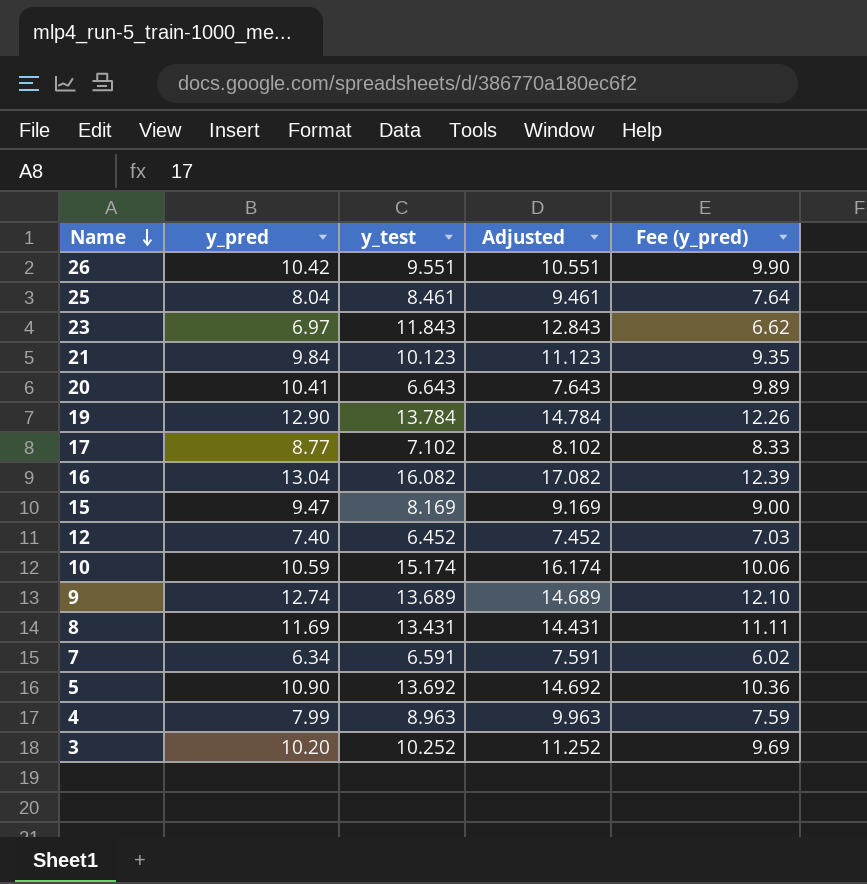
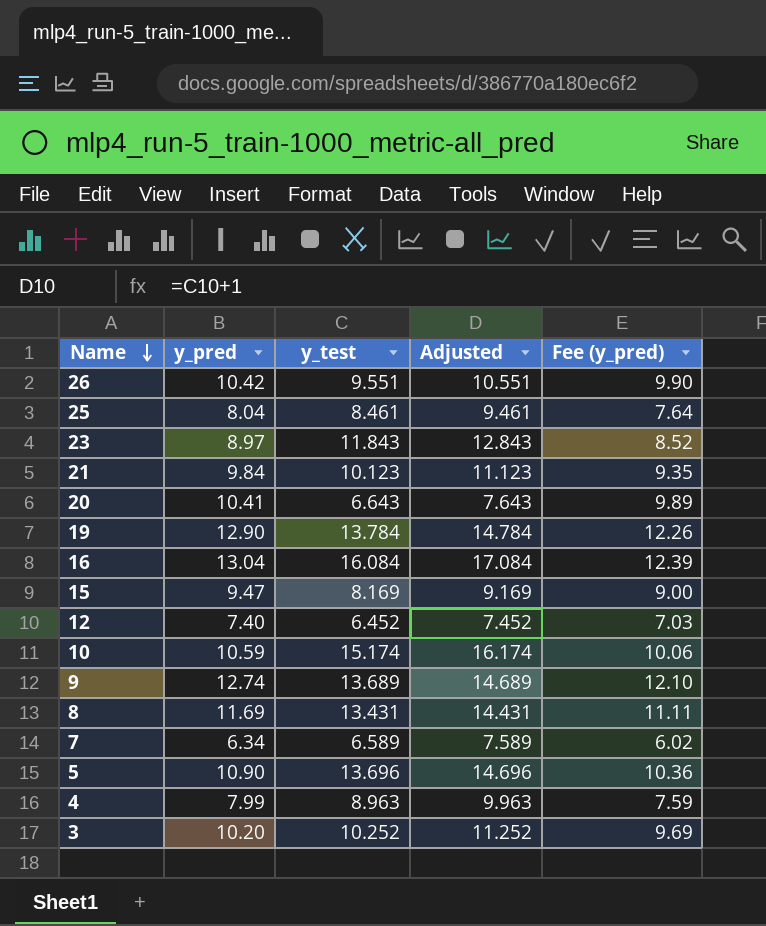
row 17: 8.77 | 7.102 | 8.102 | 8.33 -> none
23 | y_pred: 6.97 -> 8.97
23 | Fee (y_pred): 6.62 -> 8.52
16 | y_test: 16.082 -> 16.084
16 | Adjusted: 17.082 -> 17.084
7 | y_test: 6.591 -> 6.589
7 | Adjusted: 7.591 -> 7.589
5 | y_test: 13.692 -> 13.696
5 | Adjusted: 14.692 -> 14.696

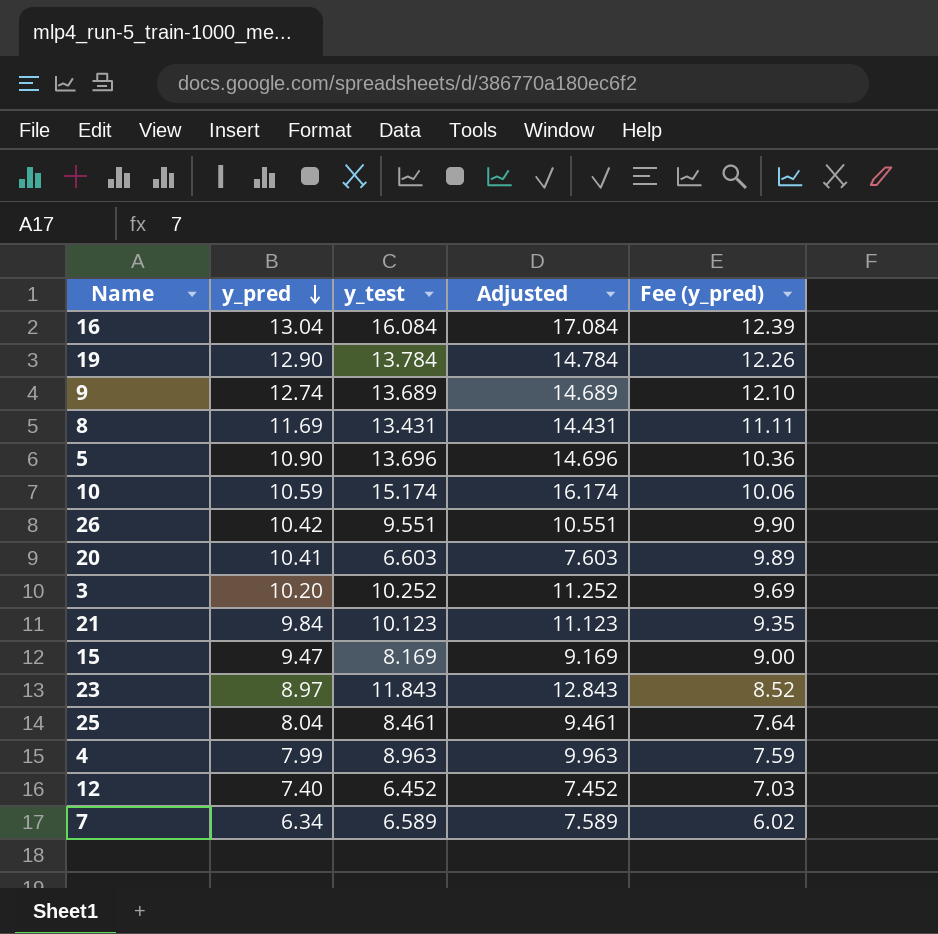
row order: Name descending -> y_pred descending
20 | y_test: 6.643 -> 6.603
20 | Adjusted: 7.643 -> 7.603

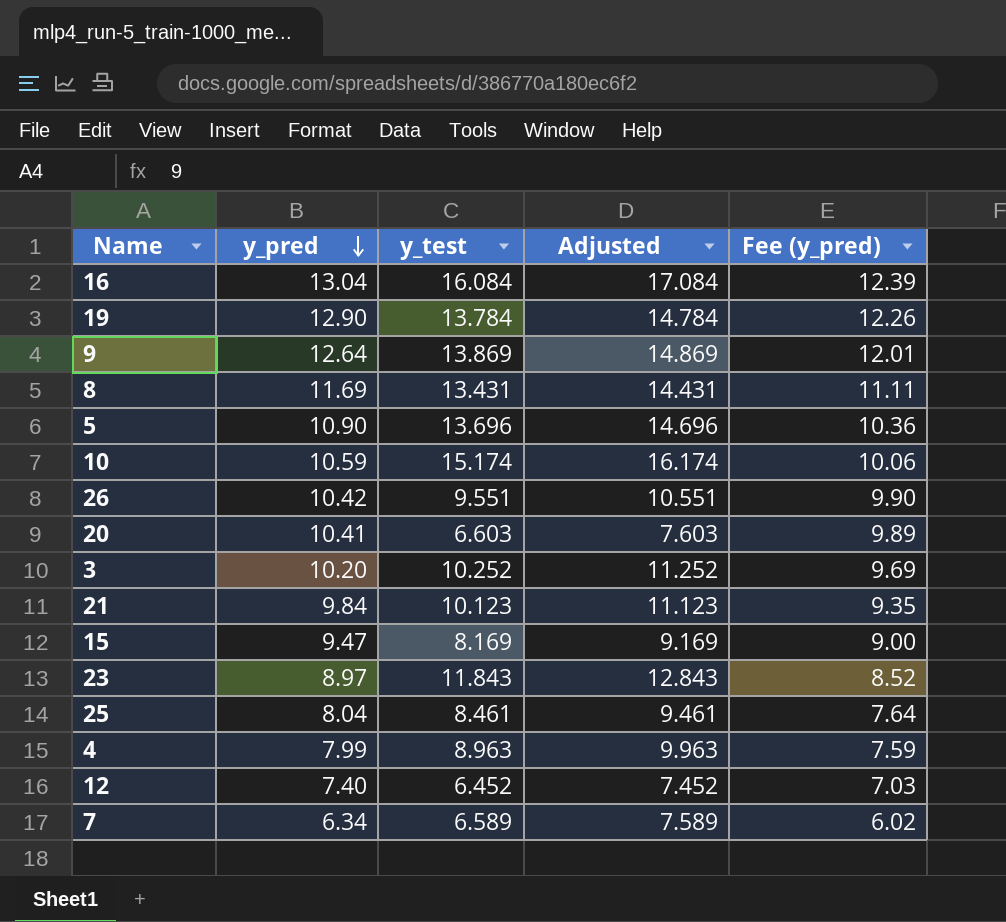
9 | y_pred: 12.74 -> 12.64
9 | y_test: 13.689 -> 13.869
9 | Adjusted: 14.689 -> 14.869
9 | Fee (y_pred): 12.10 -> 12.01

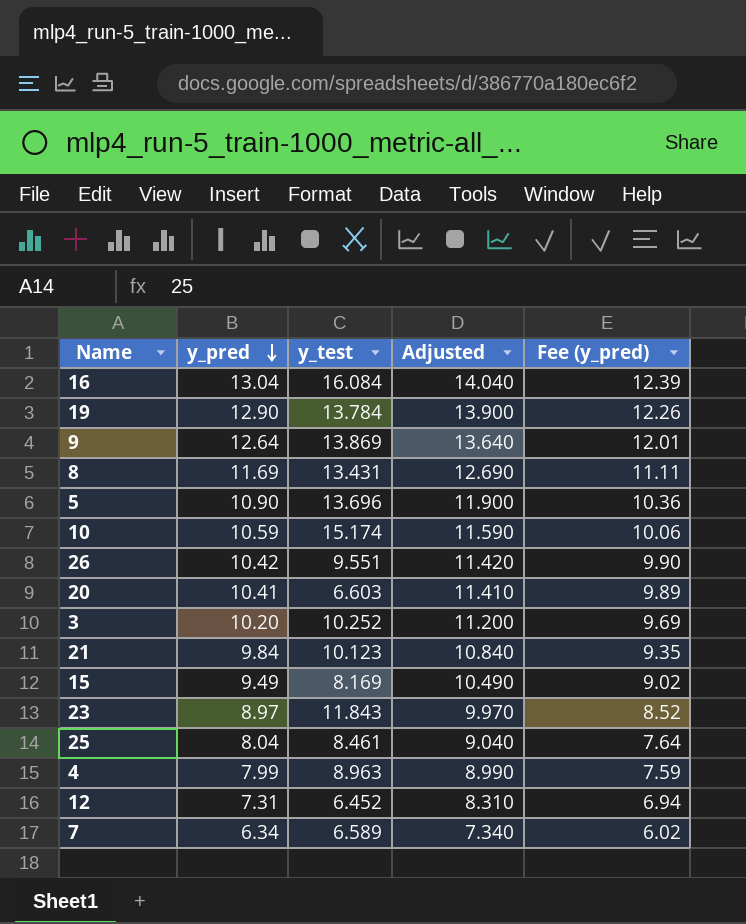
column Adjusted | formula: [y_test] + 1 -> [y_pred] + 1
15 | y_pred: 9.47 -> 9.49
15 | Fee (y_pred): 9.00 -> 9.02
12 | y_pred: 7.40 -> 7.31
12 | Fee (y_pred): 7.03 -> 6.94

